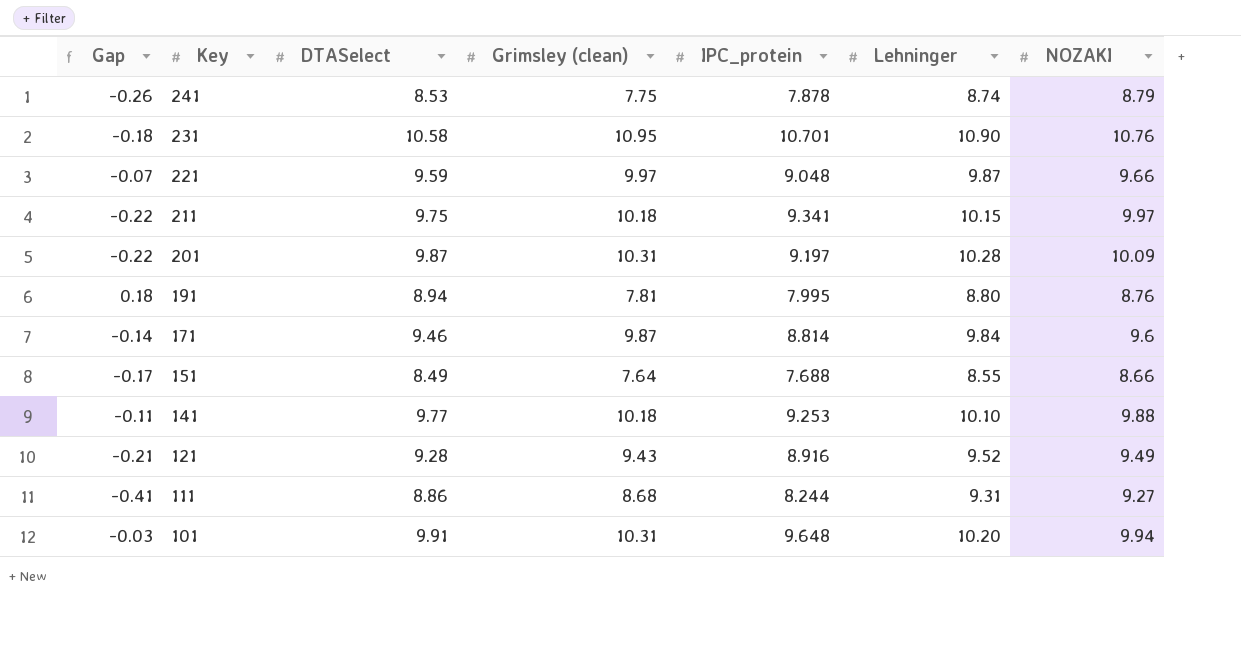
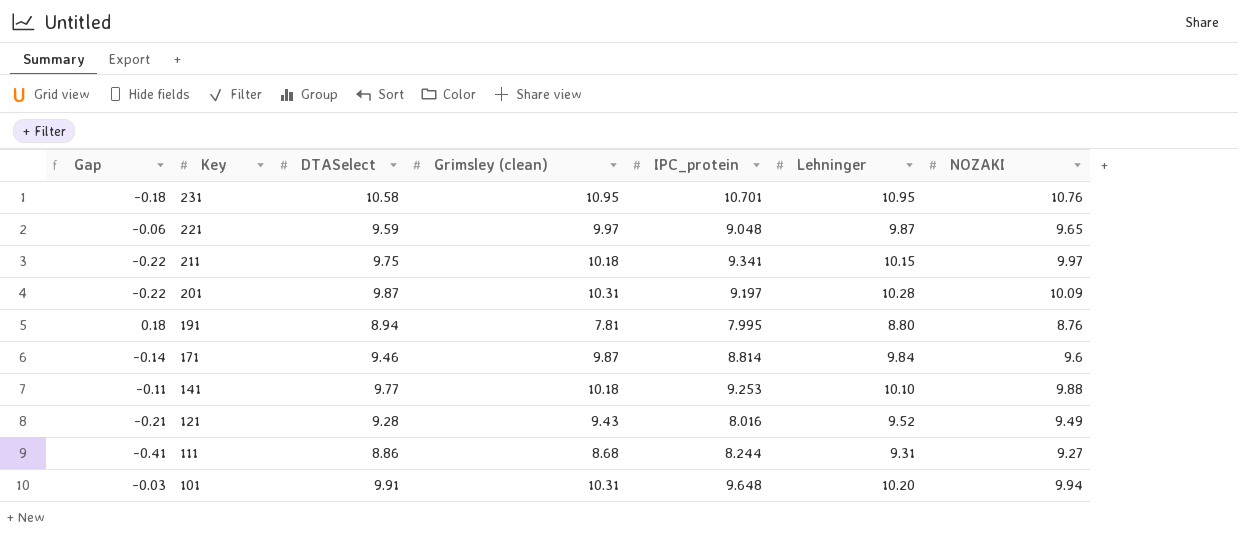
row 241: -0.26 | 8.53 | 7.75 | 7.878 | 8.74 | 8.79 -> none
row 151: -0.17 | 8.49 | 7.64 | 7.688 | 8.55 | 8.66 -> none
231 | Lehninger: 10.90 -> 10.95
221 | Gap: -0.07 -> -0.06
221 | NOZAKI: 9.66 -> 9.65
121 | IPC_protein: 8.916 -> 8.016

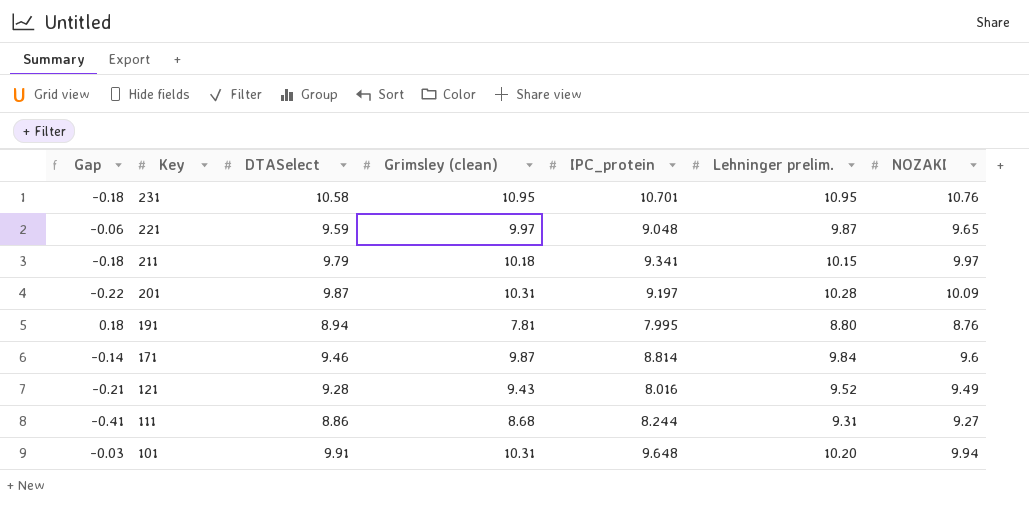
column name: Lehninger -> Lehninger prelim.
row 141: -0.11 | 9.77 | 10.18 | 9.253 | 10.10 | 9.88 -> none
211 | Gap: -0.22 -> -0.18
211 | DTASelect: 9.75 -> 9.79

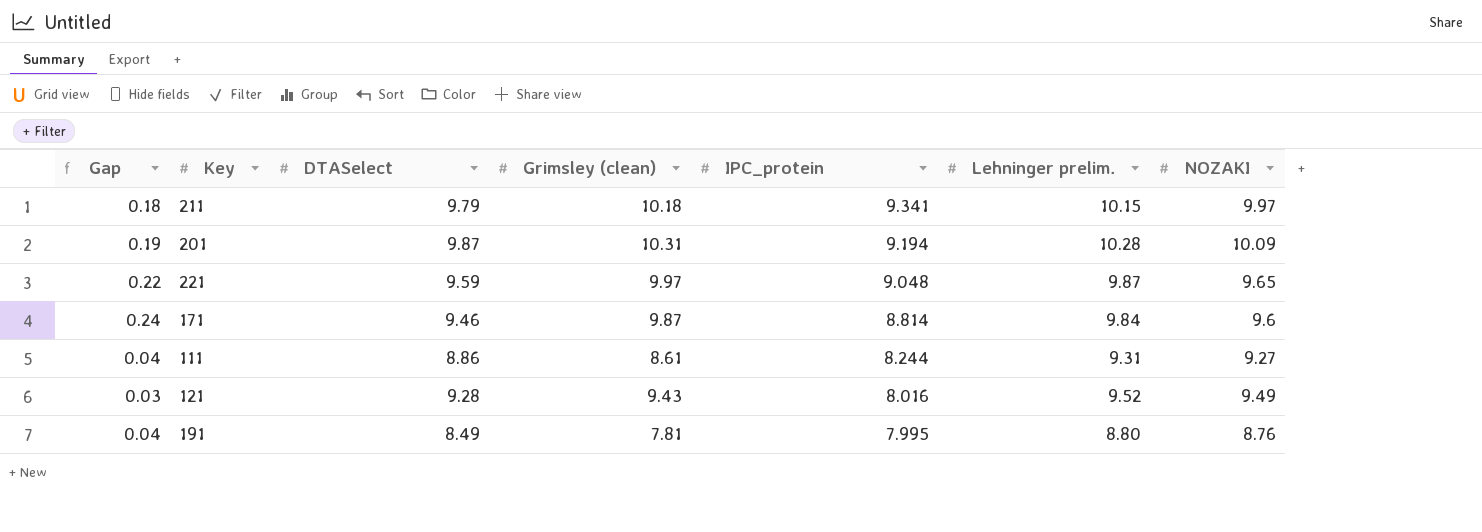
row order: Key descending -> IPC_protein descending
column Gap | formula: [DTASelect] - [NOZAKI] -> [Lehninger prelim.] - [NOZAKI]
row 231: -0.18 | 10.58 | 10.95 | 10.701 | 10.95 | 10.76 -> none
row 101: -0.03 | 9.91 | 10.31 | 9.648 | 10.20 | 9.94 -> none
201 | IPC_protein: 9.197 -> 9.194
111 | Grimsley (clean): 8.68 -> 8.61
191 | DTASelect: 8.94 -> 8.49

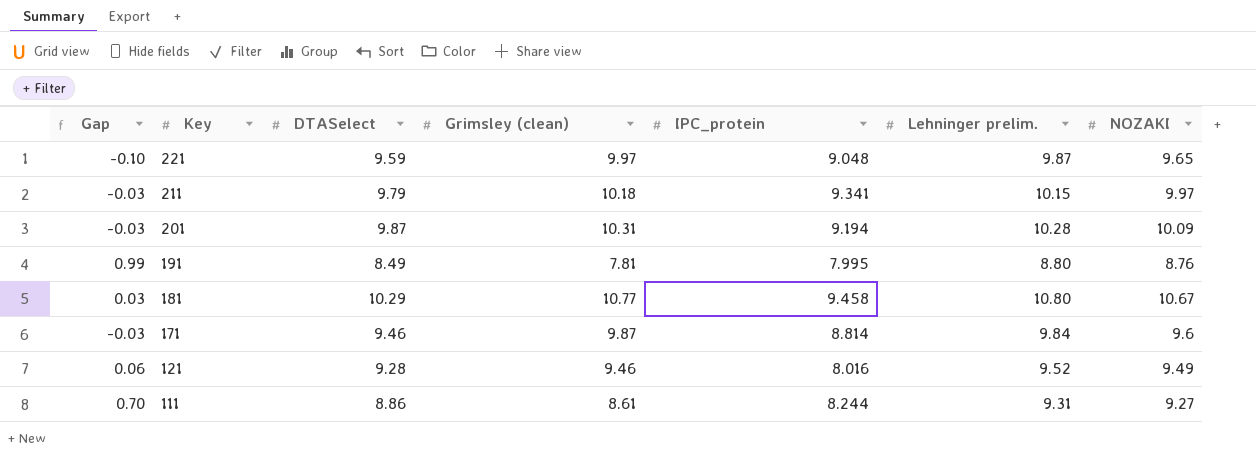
row order: IPC_protein descending -> Key descending
column Gap | formula: [Lehninger prelim.] - [NOZAKI] -> [Lehninger prelim.] - [Grimsley (clean)]
row 181: none -> 0.03 | 10.29 | 10.77 | 9.458 | 10.80 | 10.67
121 | Grimsley (clean): 9.43 -> 9.46

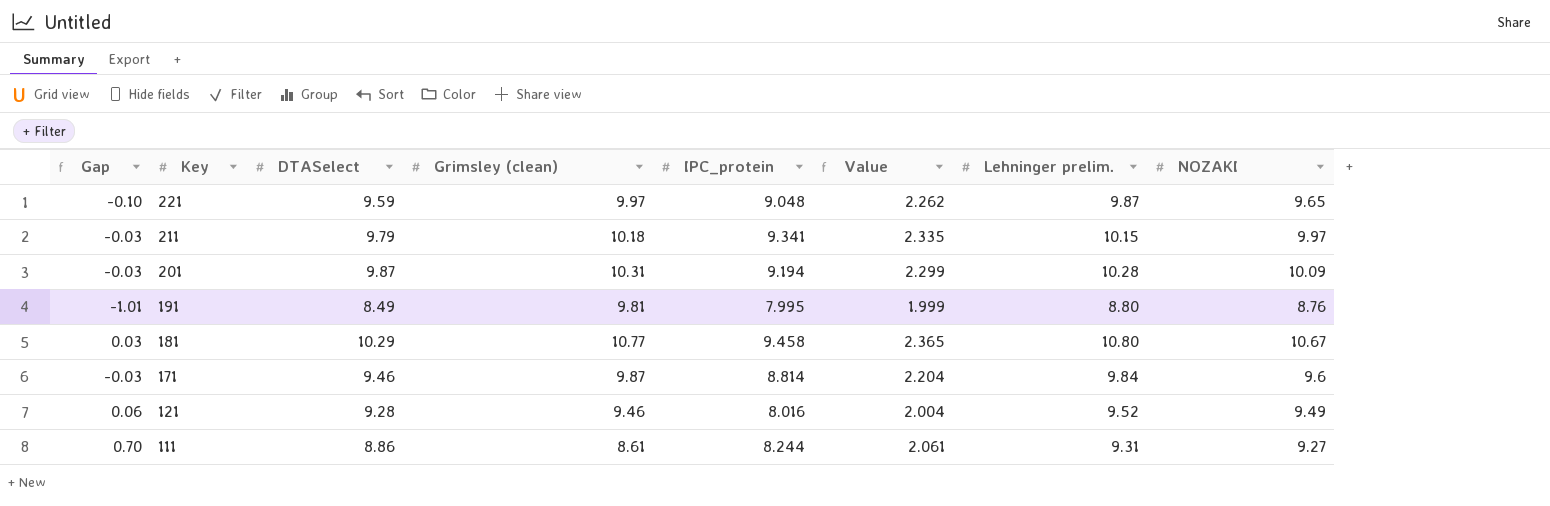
column Value | formula: none -> [IPC_protein] * 0.25
191 | Gap: 0.99 -> -1.01
191 | Grimsley (clean): 7.81 -> 9.81

